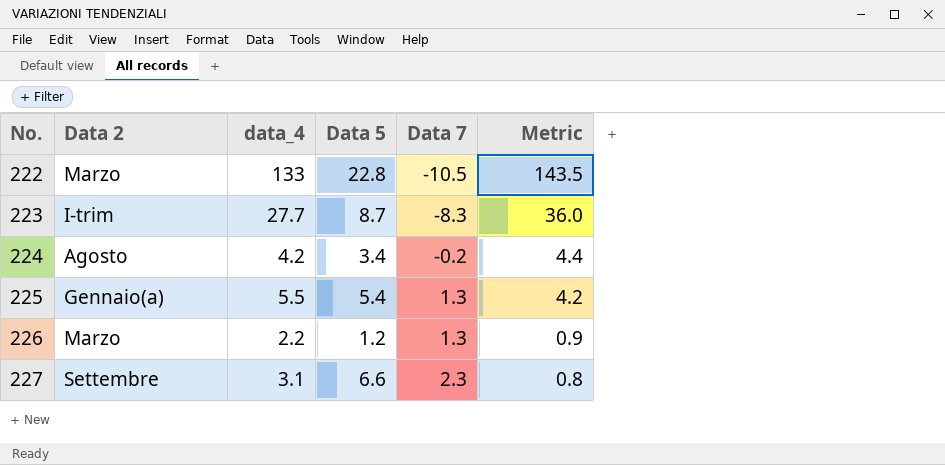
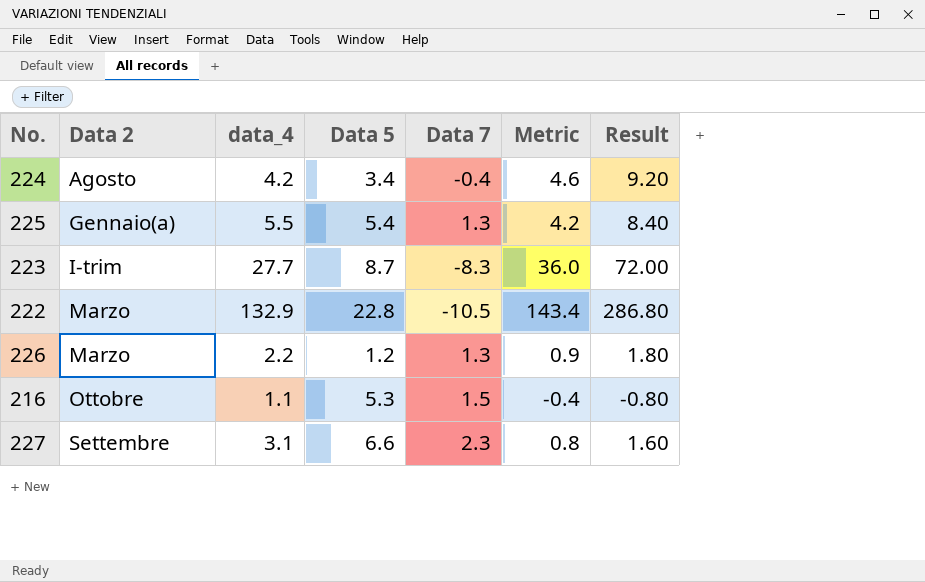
row order: No. ascending -> Data 2 ascending
column Result | formula: none -> [Metric] * 2
224 | Data 7: -0.2 -> -0.4
224 | Metric: 4.4 -> 4.6
222 | data_4: 133 -> 132.9
222 | Metric: 143.5 -> 143.4
row 216: none -> Ottobre | 1.1 | 5.3 | 1.5 | -0.4 | -0.80

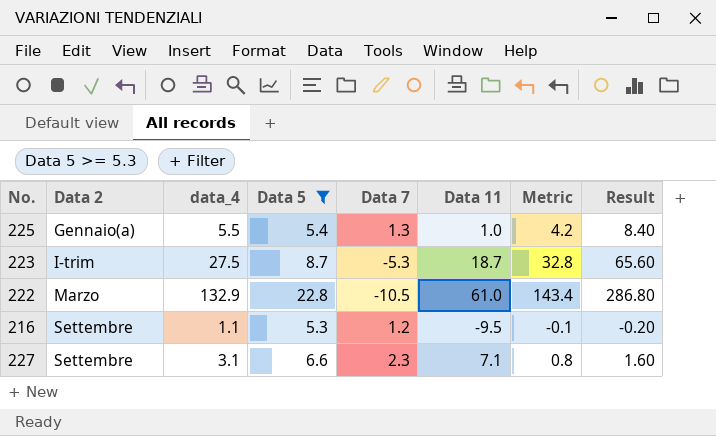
filter: none -> Data 5 >= 5.3
column Data 11 | position: none -> 6
223 | data_4: 27.7 -> 27.5
223 | Data 7: -8.3 -> -5.3
223 | Metric: 36.0 -> 32.8
223 | Result: 72.00 -> 65.60
216 | Data 2: Ottobre -> Settembre
216 | Data 7: 1.5 -> 1.2
216 | Metric: -0.4 -> -0.1
216 | Result: -0.80 -> -0.20

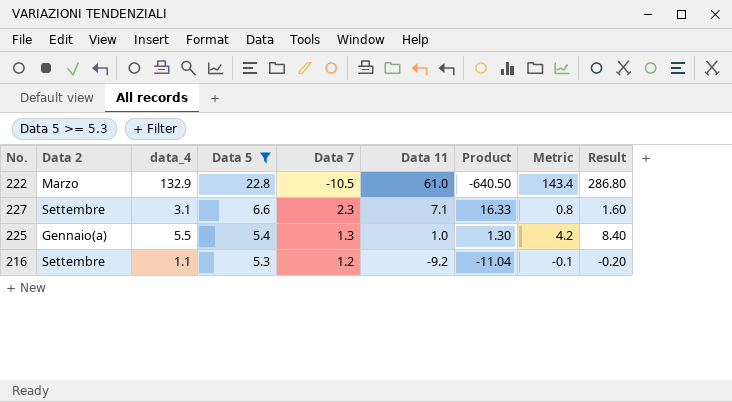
row order: Data 2 ascending -> Data 5 descending
column Product | formula: none -> [Data 7] * [Data 11]
row 223: I-trim | 27.5 | 8.7 | -5.3 | 18.7 | 32.8 | 65.60 -> none
216 | Data 11: -9.5 -> -9.2

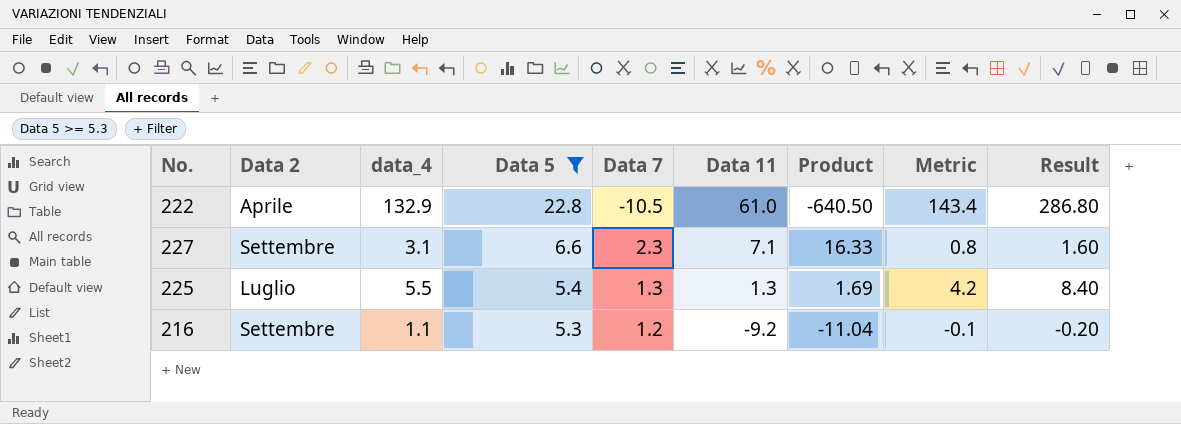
222 | Data 2: Marzo -> Aprile
225 | Data 2: Gennaio(a) -> Luglio
225 | Data 11: 1.0 -> 1.3
225 | Product: 1.30 -> 1.69

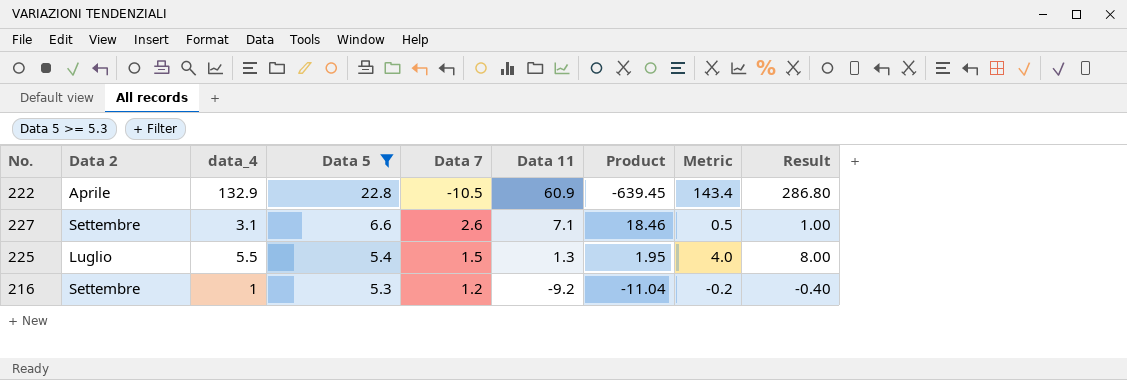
222 | Data 11: 61.0 -> 60.9
222 | Product: -640.50 -> -639.45
227 | Data 7: 2.3 -> 2.6
227 | Product: 16.33 -> 18.46
227 | Metric: 0.8 -> 0.5
227 | Result: 1.60 -> 1.00
225 | Data 7: 1.3 -> 1.5
225 | Product: 1.69 -> 1.95
225 | Metric: 4.2 -> 4.0
225 | Result: 8.40 -> 8.00
216 | data_4: 1.1 -> 1
216 | Metric: -0.1 -> -0.2
216 | Result: -0.20 -> -0.40

